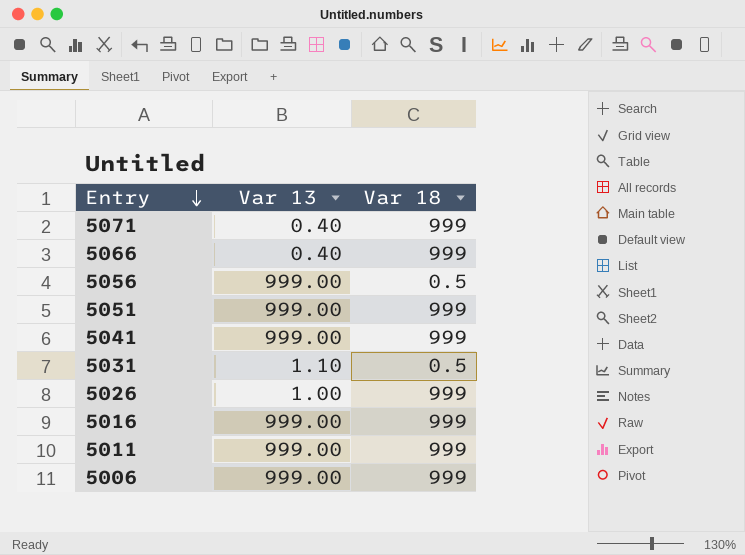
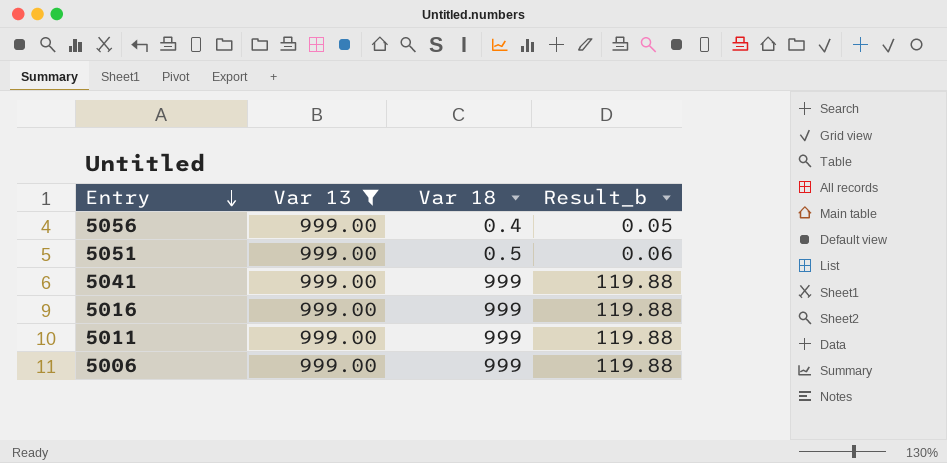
filter: none -> Var 13 = 999.00
column Result_b | formula: none -> [Var 18] * 0.12
5056 | Var 18: 0.5 -> 0.4
5051 | Var 18: 999 -> 0.5

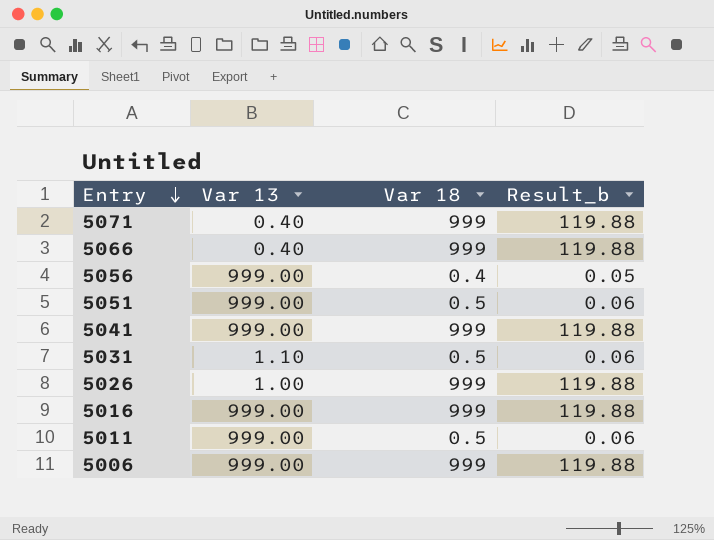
filter: Var 13 = 999.00 -> none
5011 | Var 18: 999 -> 0.5
5011 | Result_b: 119.88 -> 0.06

